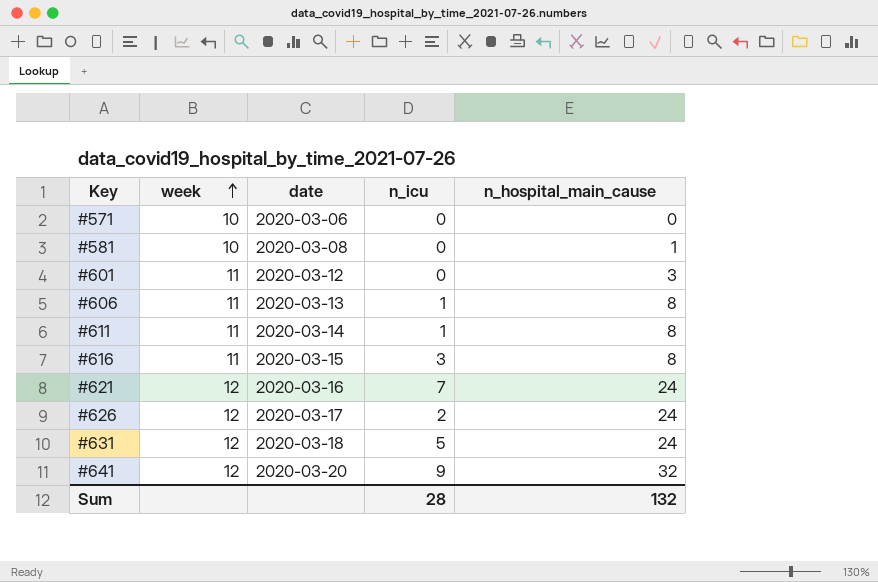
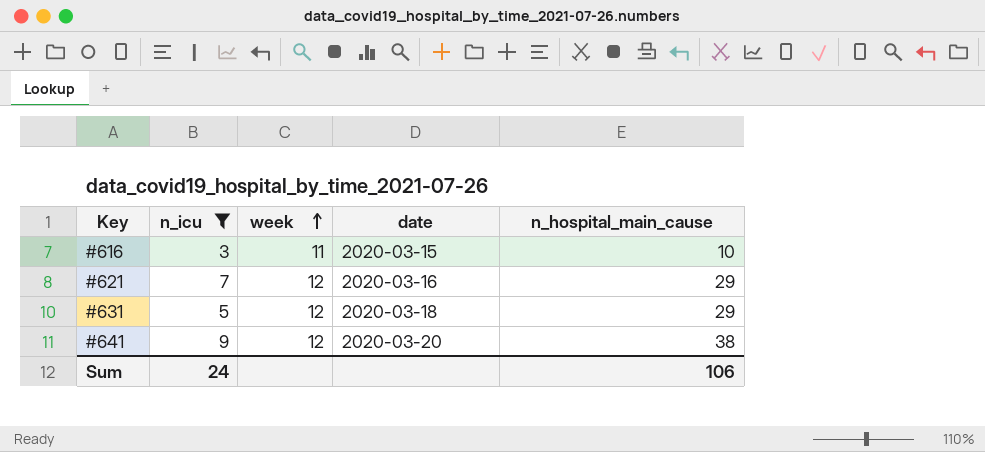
filter: none -> n_icu >= 3
column n_icu | position: 4 -> 2
#616 | n_hospital_main_cause: 8 -> 10
#621 | n_hospital_main_cause: 24 -> 29
#631 | n_hospital_main_cause: 24 -> 29
#641 | n_hospital_main_cause: 32 -> 38
Sum | n_icu: 28 -> 24
Sum | n_hospital_main_cause: 132 -> 106

